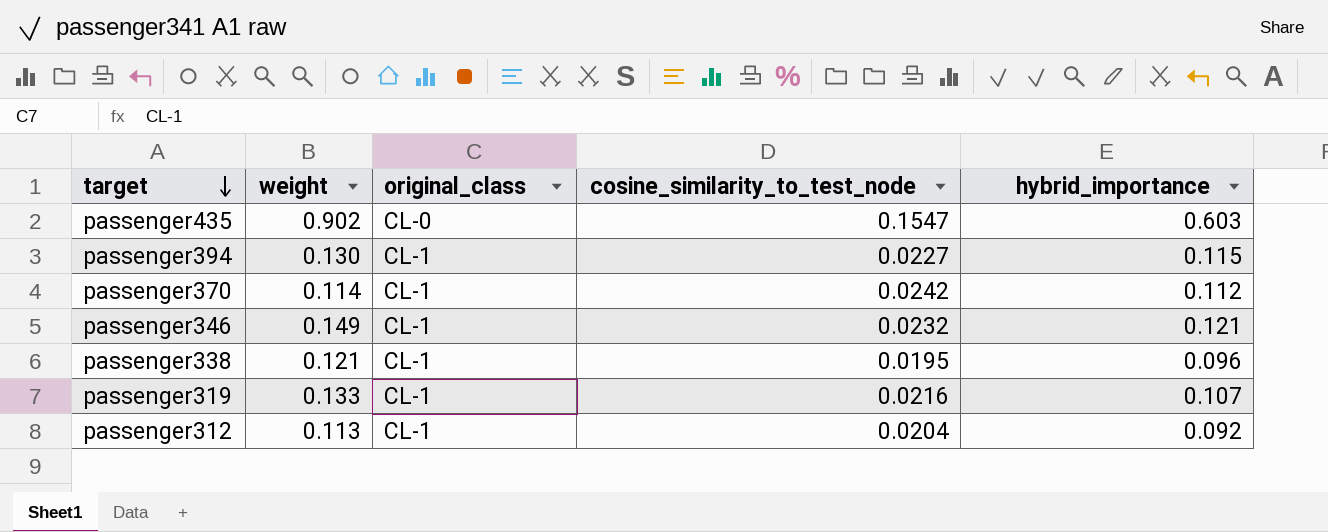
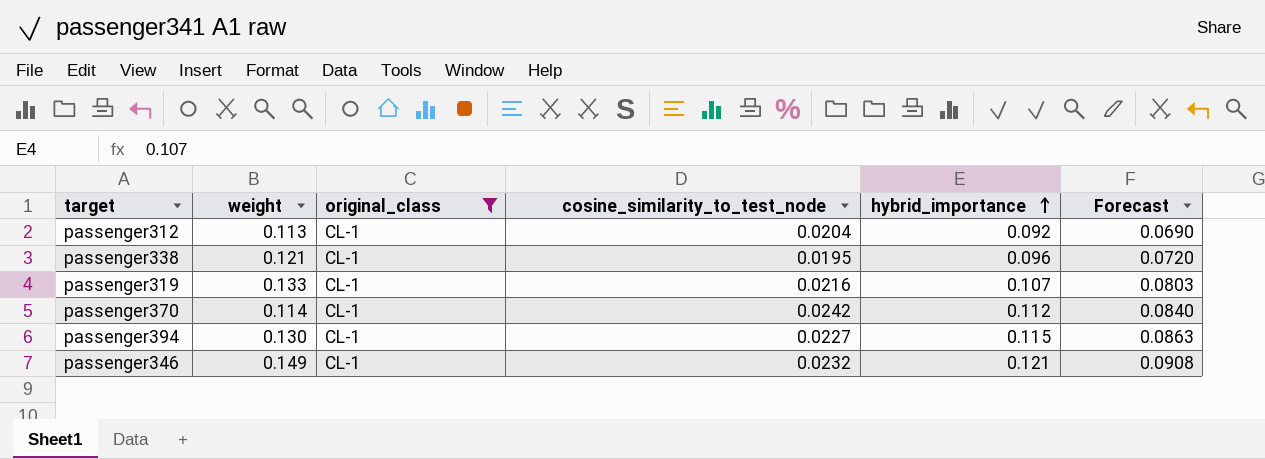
filter: none -> original_class = CL-1
row order: target descending -> hybrid_importance ascending
column Forecast | formula: none -> [hybrid_importance] * 0.75

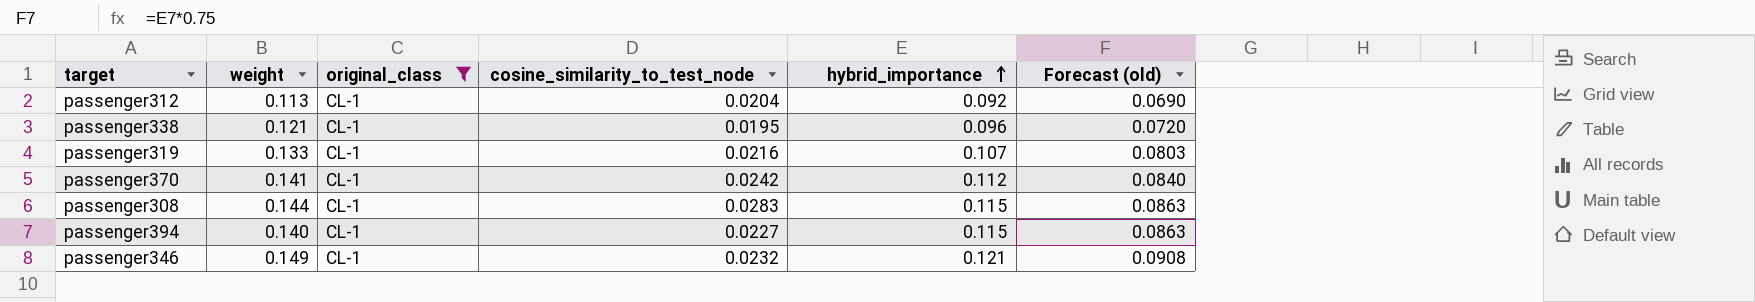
column name: Forecast -> Forecast (old)
passenger370 | weight: 0.114 -> 0.141
row passenger308: none -> 0.144 | CL-1 | 0.0283 | 0.115 | 0.0863
passenger394 | weight: 0.130 -> 0.140

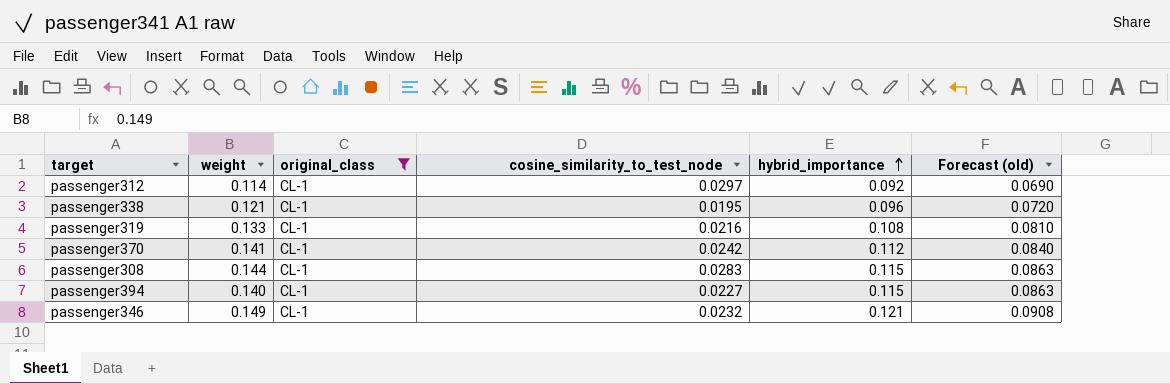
passenger312 | weight: 0.113 -> 0.114
passenger312 | cosine_similarity_to_test_node: 0.0204 -> 0.0297
passenger319 | hybrid_importance: 0.107 -> 0.108
passenger319 | Forecast (old): 0.0803 -> 0.0810

